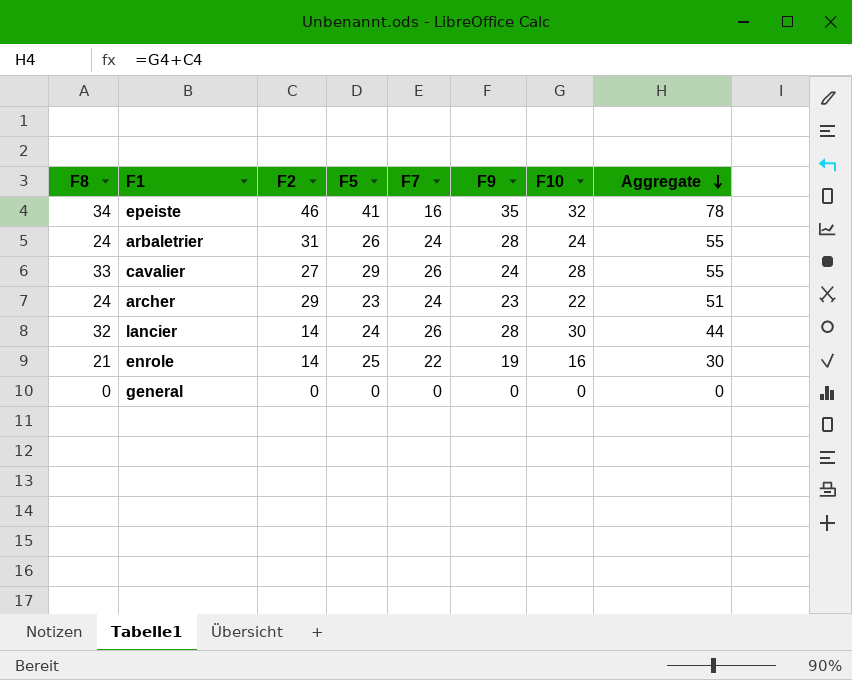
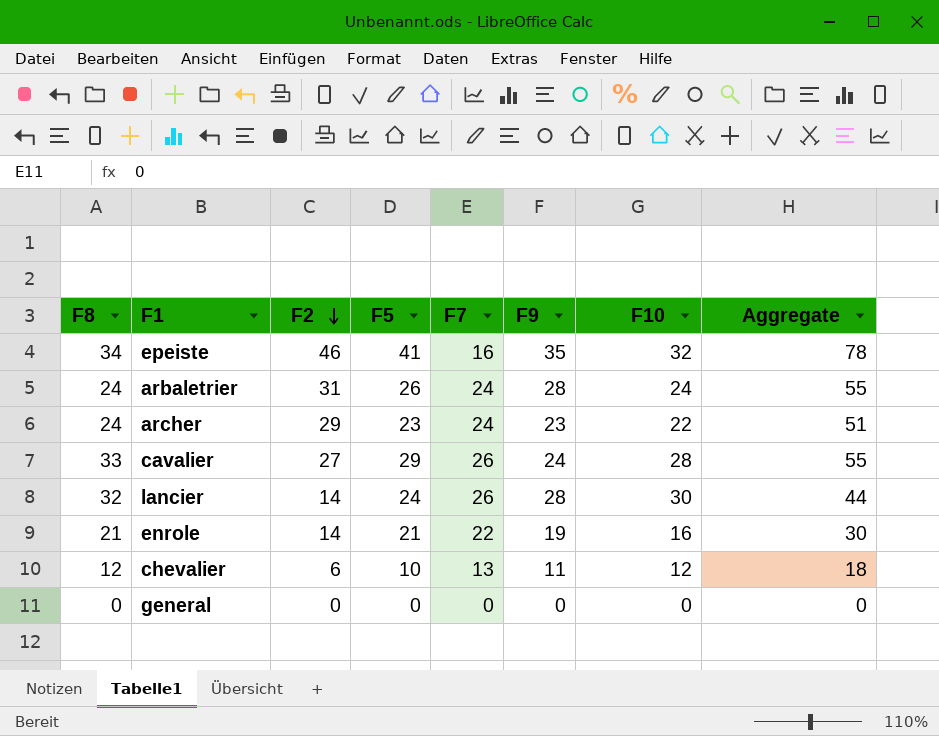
row order: Aggregate descending -> F2 descending
enrole | F5: 25 -> 21
row chevalier: none -> 12 | 6 | 10 | 13 | 11 | 12 | 18

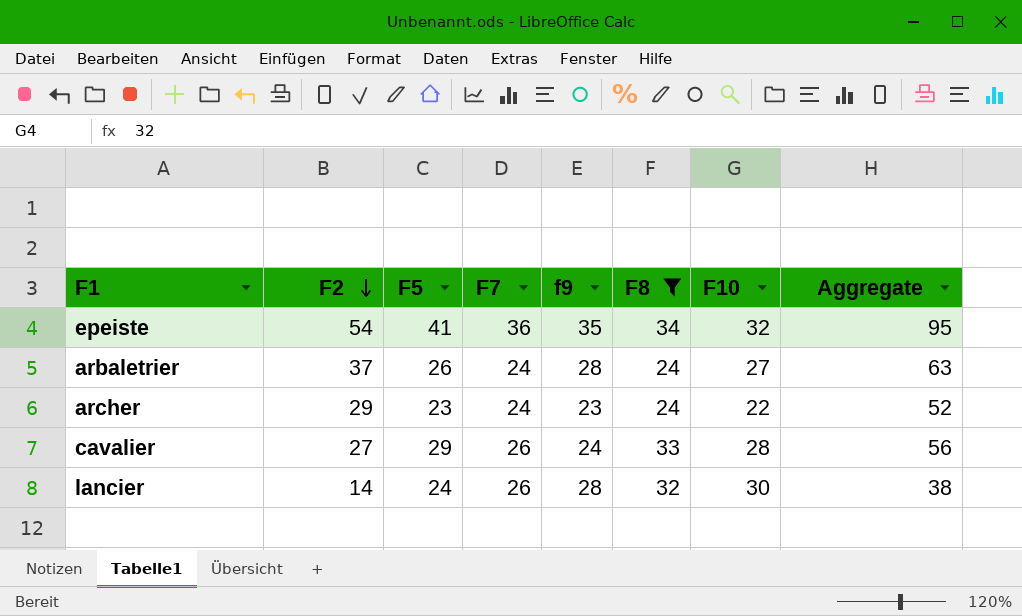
filter: none -> F8 >= 24
column name: F9 -> f9
column F8 | position: 1 -> 6
column Aggregate | formula: [F2] + [F10] -> [F2] + [F5]
epeiste | F2: 46 -> 54
epeiste | F7: 16 -> 36
arbaletrier | F2: 31 -> 37
arbaletrier | F10: 24 -> 27

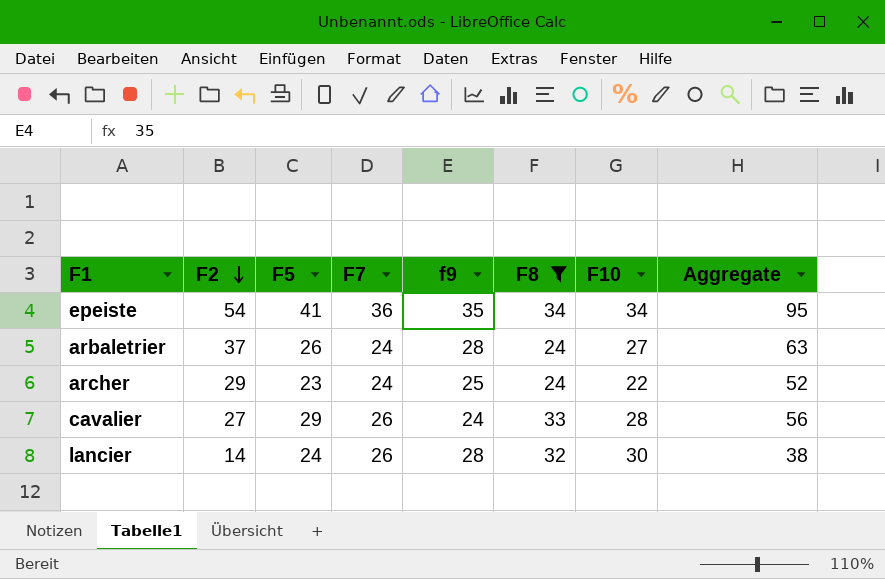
epeiste | F10: 32 -> 34
archer | f9: 23 -> 25

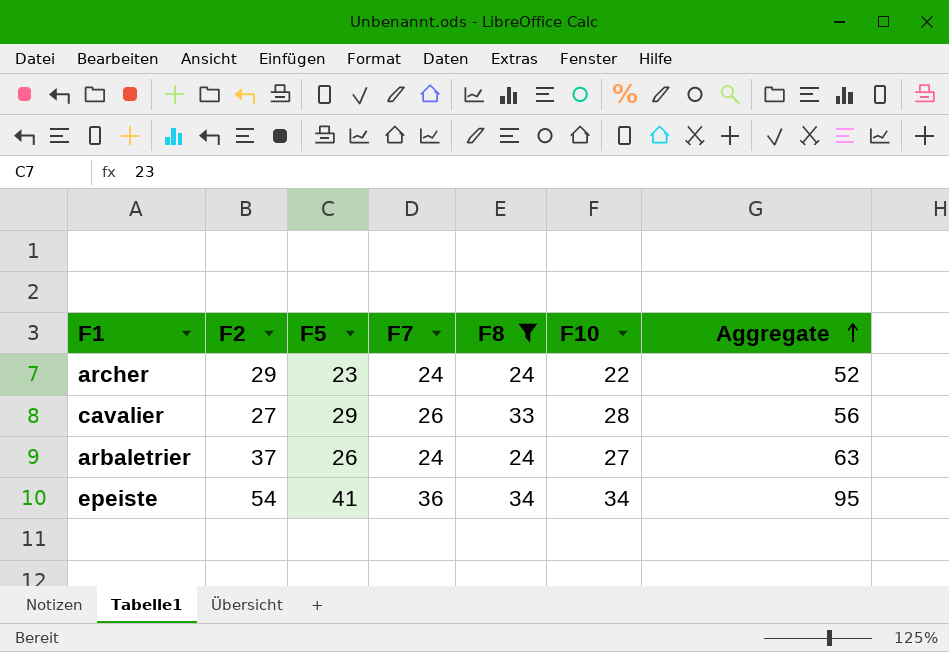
row order: F2 descending -> Aggregate ascending
column f9 | position: 5 -> none
row lancier: 14 | 24 | 26 | 28 | 32 | 30 | 38 -> none

